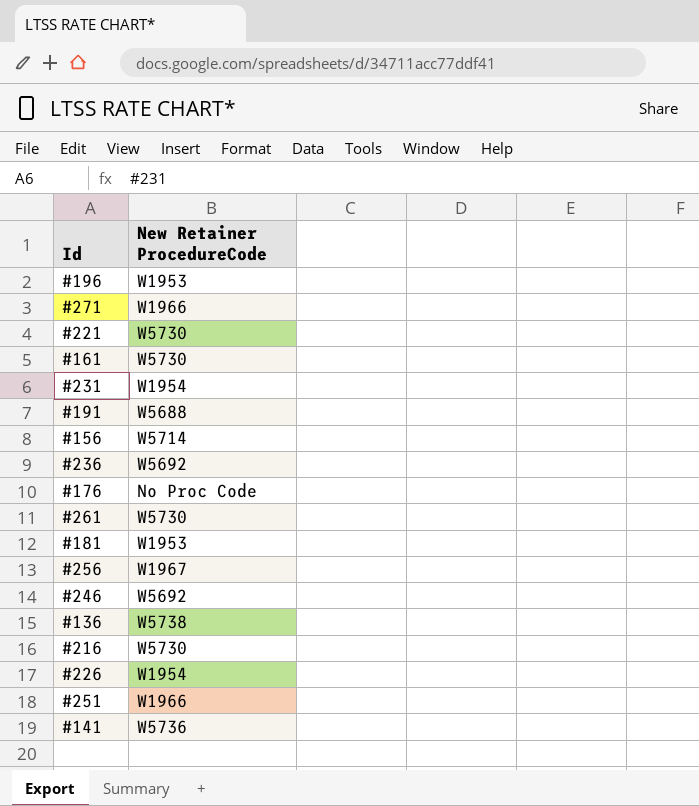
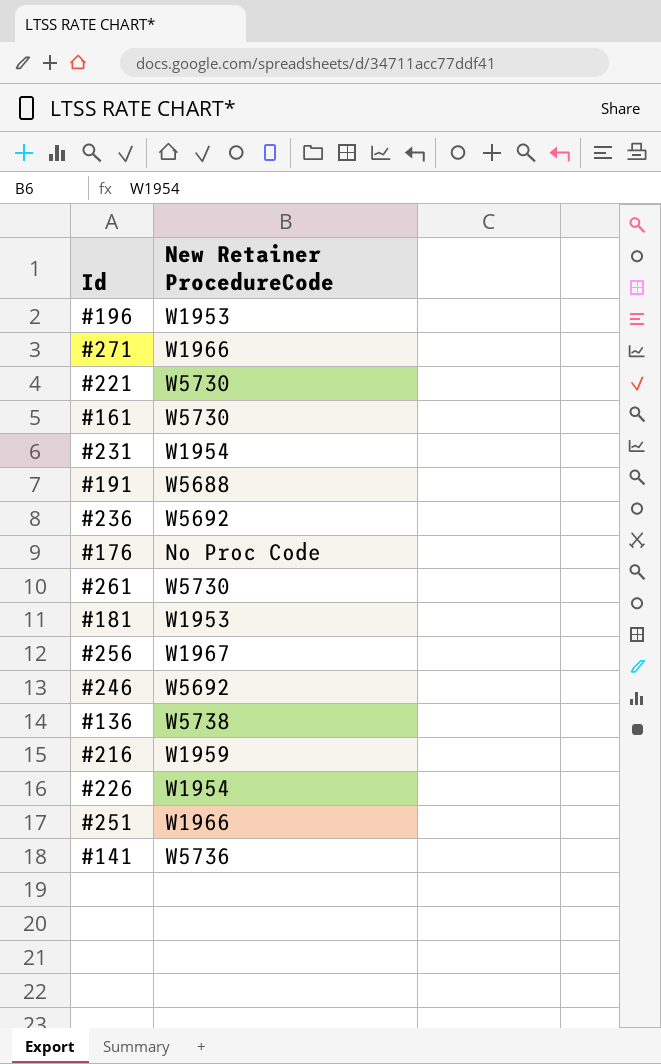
row #156: W5714 -> none
#216 | New Retainer ProcedureCode: W5730 -> W1959

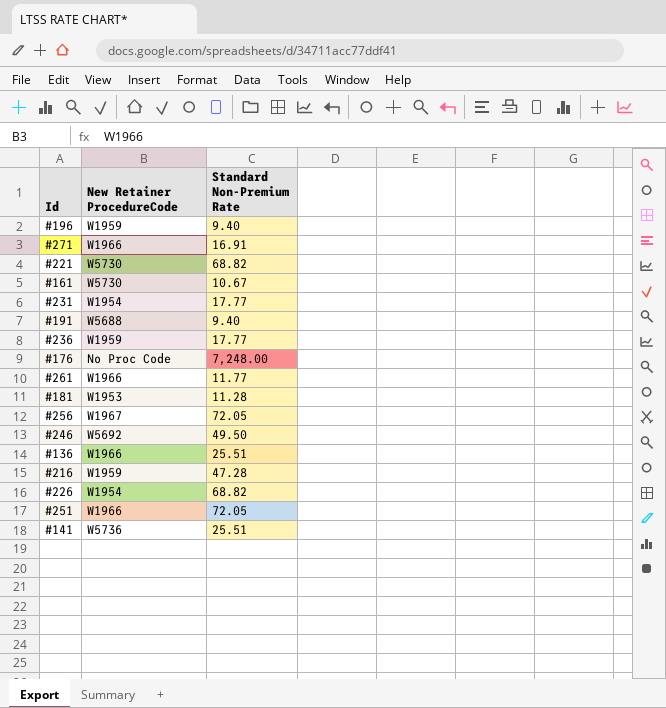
column Standard Non-Premium Rate | position: none -> 3
#196 | New Retainer ProcedureCode: W1953 -> W1959
#236 | New Retainer ProcedureCode: W5692 -> W1959
#261 | New Retainer ProcedureCode: W5730 -> W1966
#136 | New Retainer ProcedureCode: W5738 -> W1966

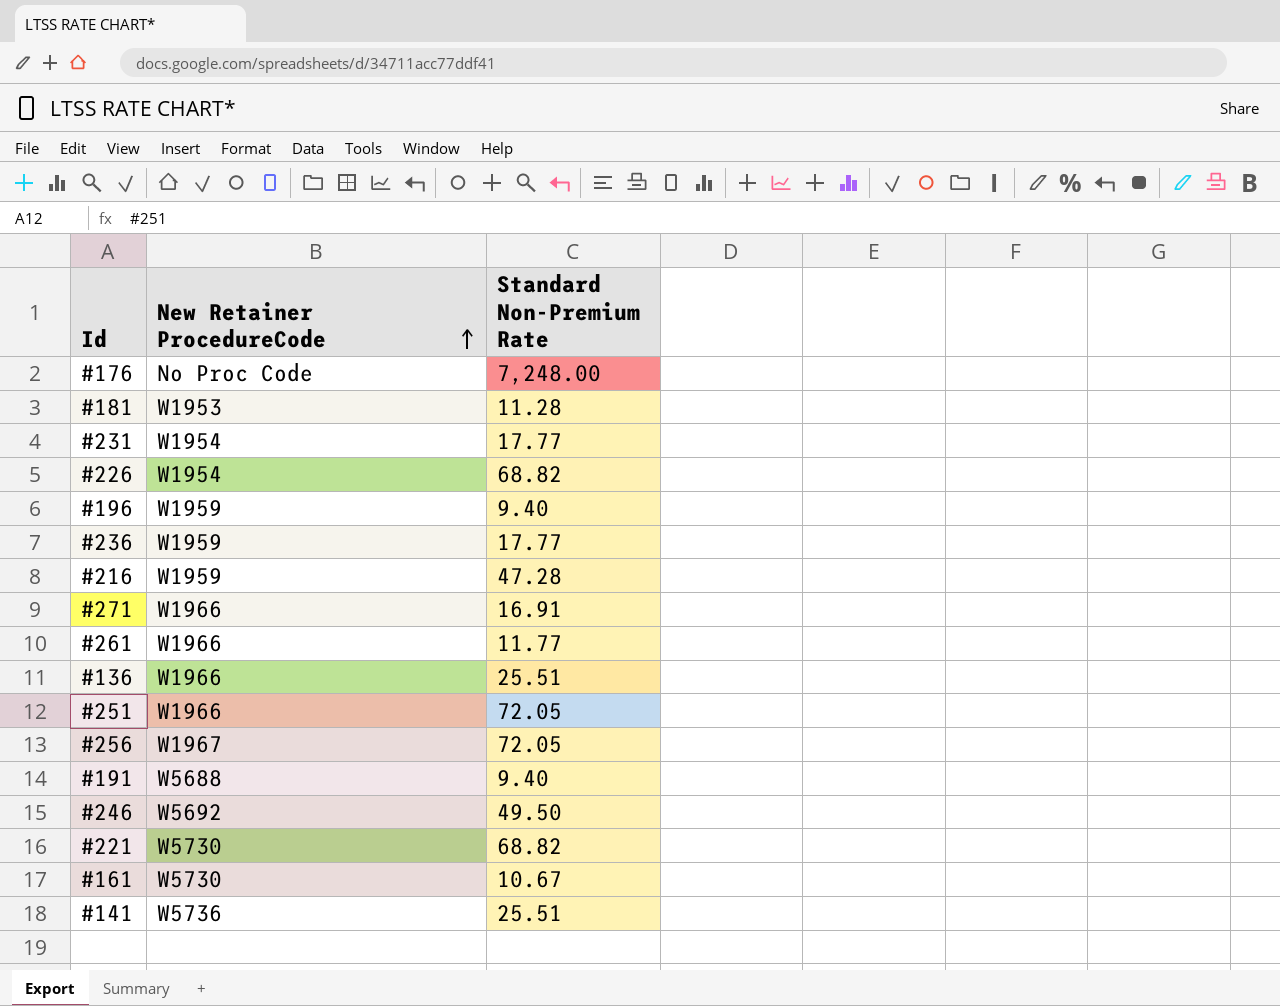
row order: none -> New Retainer ProcedureCode ascending

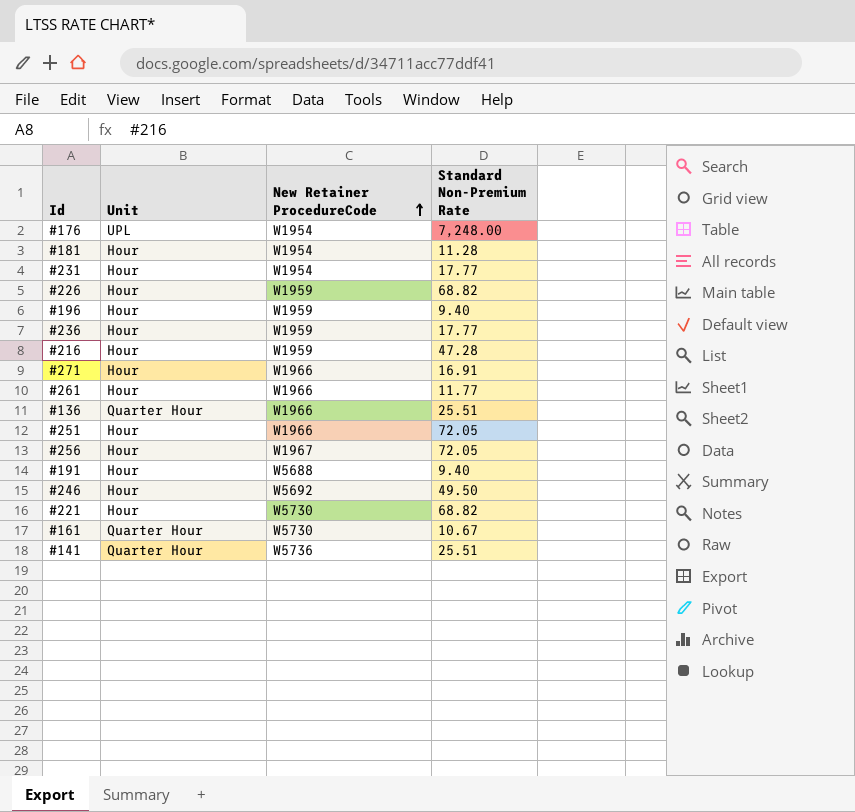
column Unit | position: none -> 2
#176 | New Retainer ProcedureCode: No Proc Code -> W1954
#181 | New Retainer ProcedureCode: W1953 -> W1954
#226 | New Retainer ProcedureCode: W1954 -> W1959

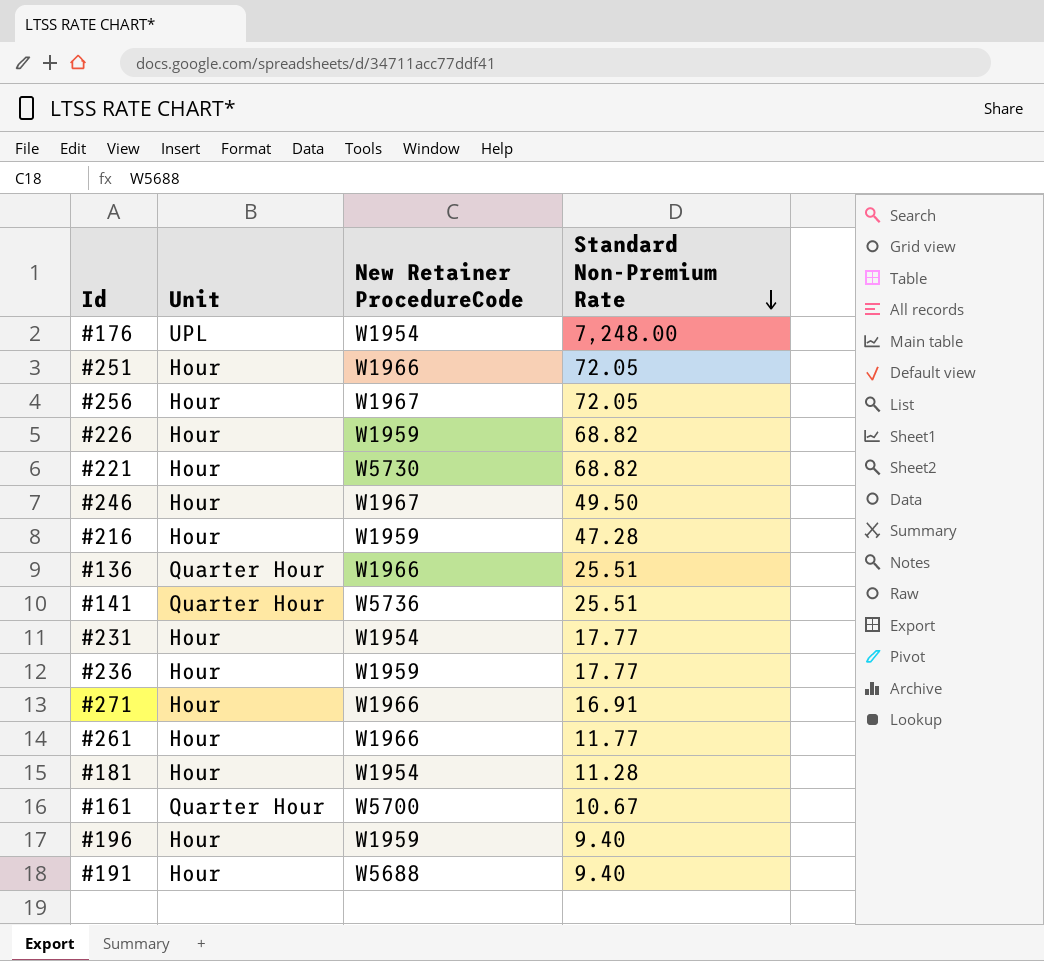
row order: New Retainer ProcedureCode ascending -> Standard Non-Premium Rate descending
#246 | New Retainer ProcedureCode: W5692 -> W1967
#161 | New Retainer ProcedureCode: W5730 -> W5700

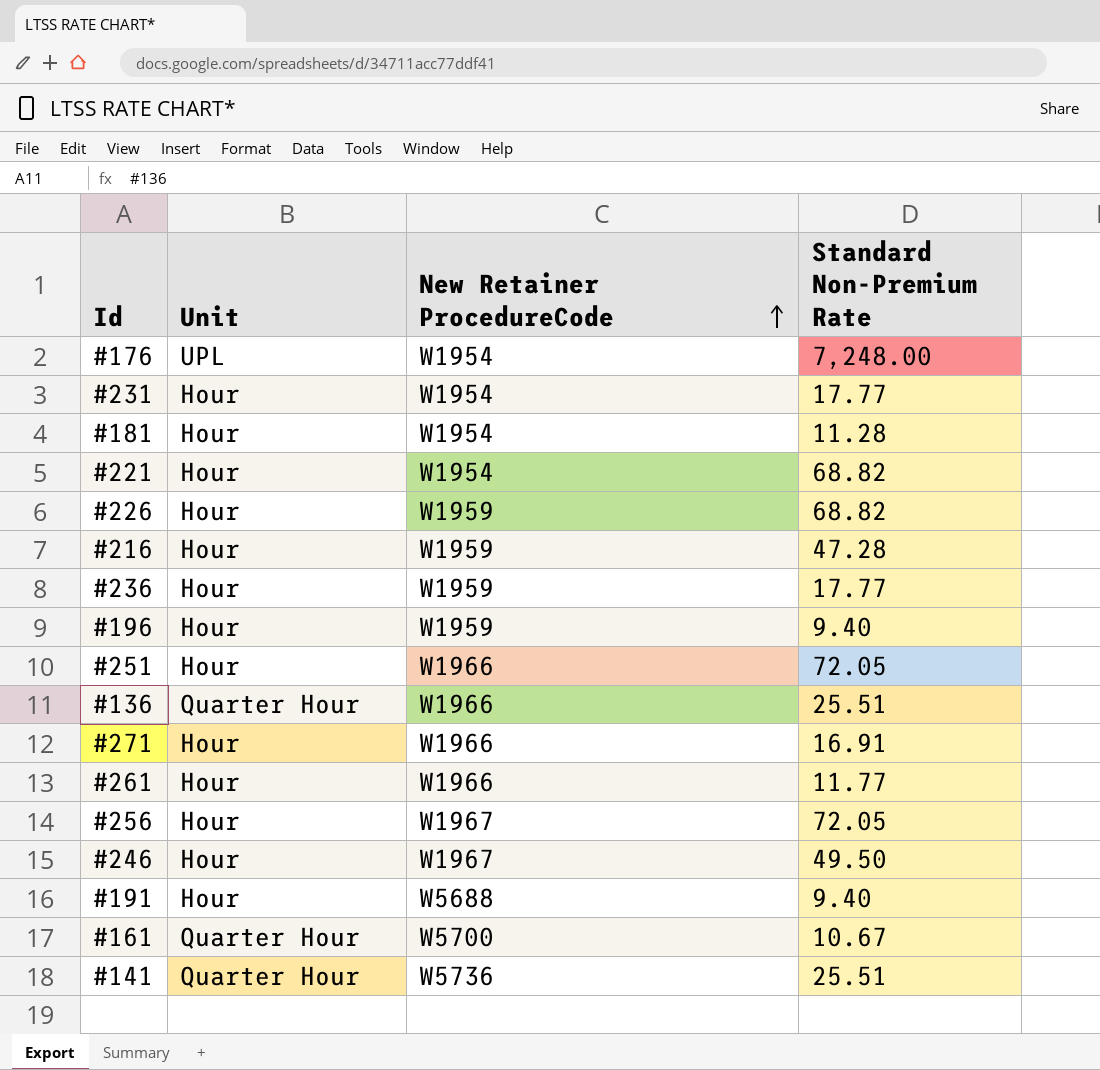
row order: Standard Non-Premium Rate descending -> New Retainer ProcedureCode ascending
#221 | New Retainer ProcedureCode: W5730 -> W1954

